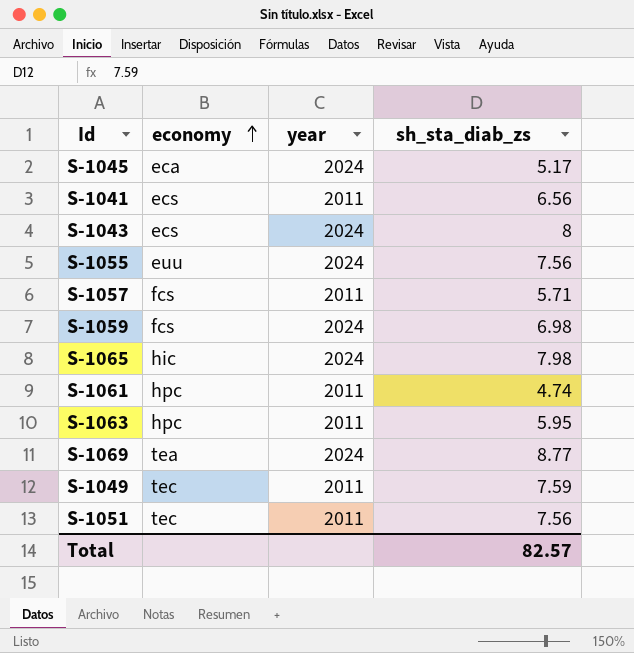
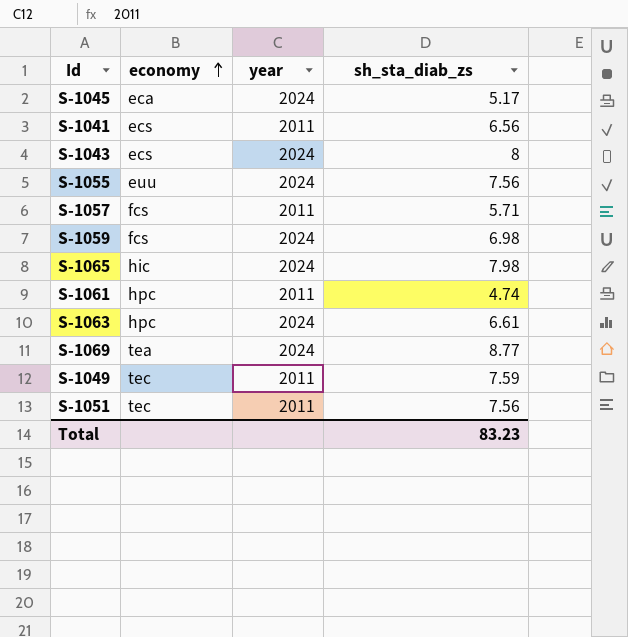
S-1063 | year: 2011 -> 2024
S-1063 | sh_sta_diab_zs: 5.95 -> 6.61
Total | sh_sta_diab_zs: 82.57 -> 83.23

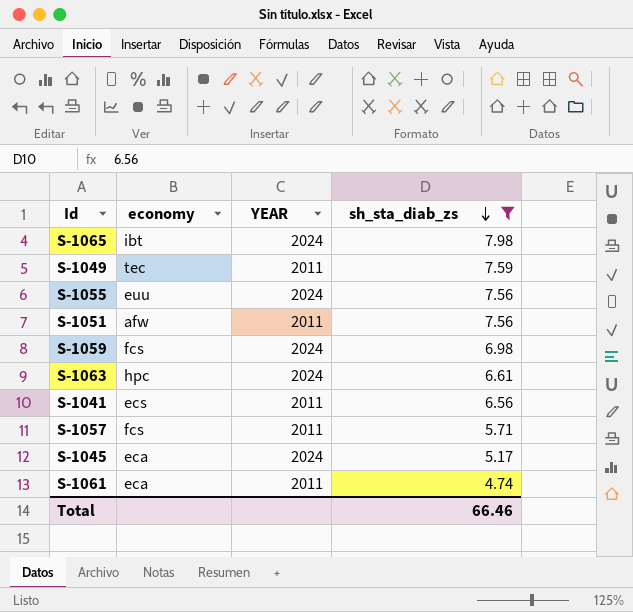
filter: none -> sh_sta_diab_zs <= 7.98
row order: economy ascending -> sh_sta_diab_zs descending
column name: year -> YEAR
S-1065 | economy: hic -> ibt
S-1051 | economy: tec -> afw
S-1061 | economy: hpc -> eca
Total | sh_sta_diab_zs: 83.23 -> 66.46

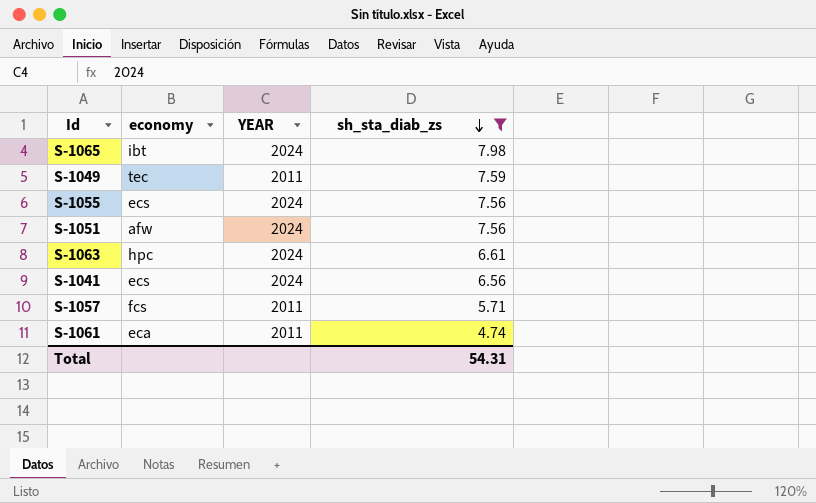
row S-1059: fcs | 2024 | 6.98 -> none
row S-1045: eca | 2024 | 5.17 -> none
S-1055 | economy: euu -> ecs
S-1051 | YEAR: 2011 -> 2024
S-1041 | YEAR: 2011 -> 2024
Total | sh_sta_diab_zs: 66.46 -> 54.31

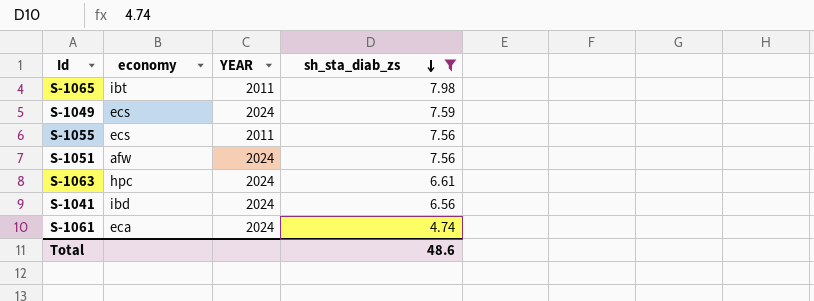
row S-1057: fcs | 2011 | 5.71 -> none
S-1065 | YEAR: 2024 -> 2011
S-1049 | economy: tec -> ecs
S-1049 | YEAR: 2011 -> 2024
S-1055 | YEAR: 2024 -> 2011
S-1041 | economy: ecs -> ibd
S-1061 | YEAR: 2011 -> 2024
Total | sh_sta_diab_zs: 54.31 -> 48.6

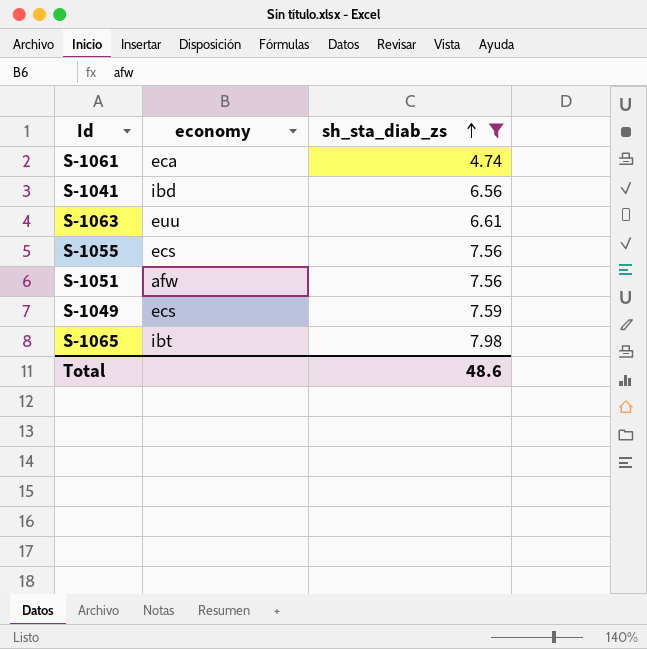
row order: sh_sta_diab_zs descending -> sh_sta_diab_zs ascending
column YEAR | position: 3 -> none
S-1063 | economy: hpc -> euu

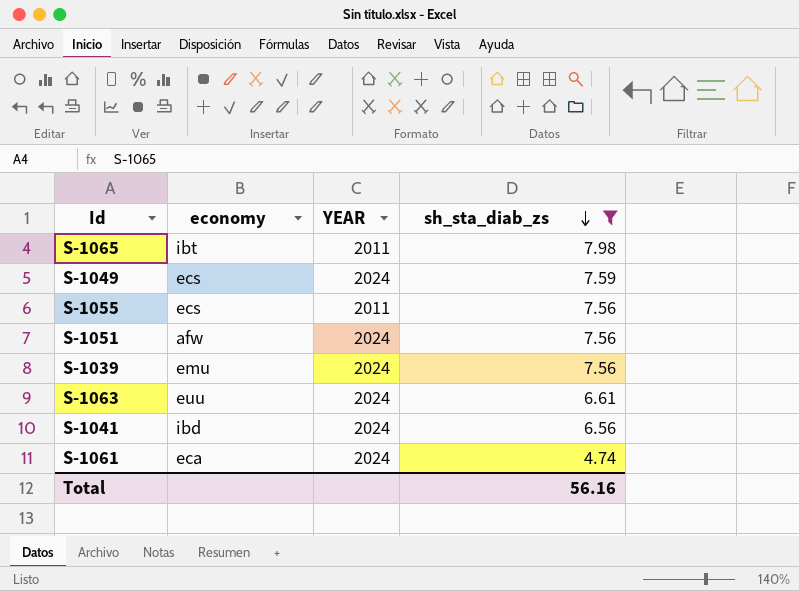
row order: sh_sta_diab_zs ascending -> sh_sta_diab_zs descending
column YEAR | position: none -> 3
row S-1039: none -> emu | 2024 | 7.56
Total | sh_sta_diab_zs: 48.6 -> 56.16

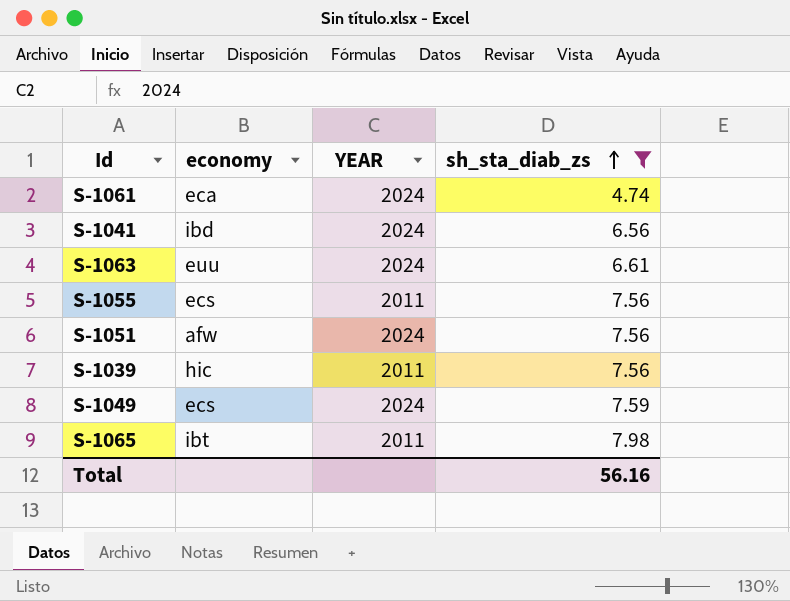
row order: sh_sta_diab_zs descending -> sh_sta_diab_zs ascending
S-1039 | economy: emu -> hic
S-1039 | YEAR: 2024 -> 2011

